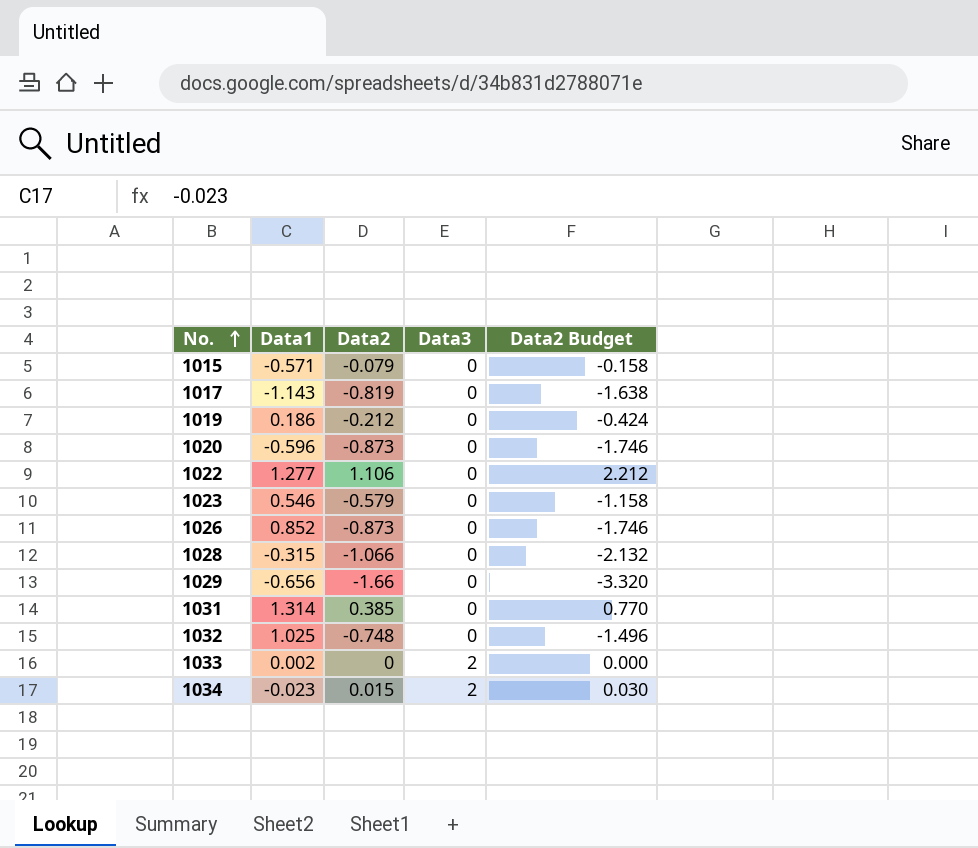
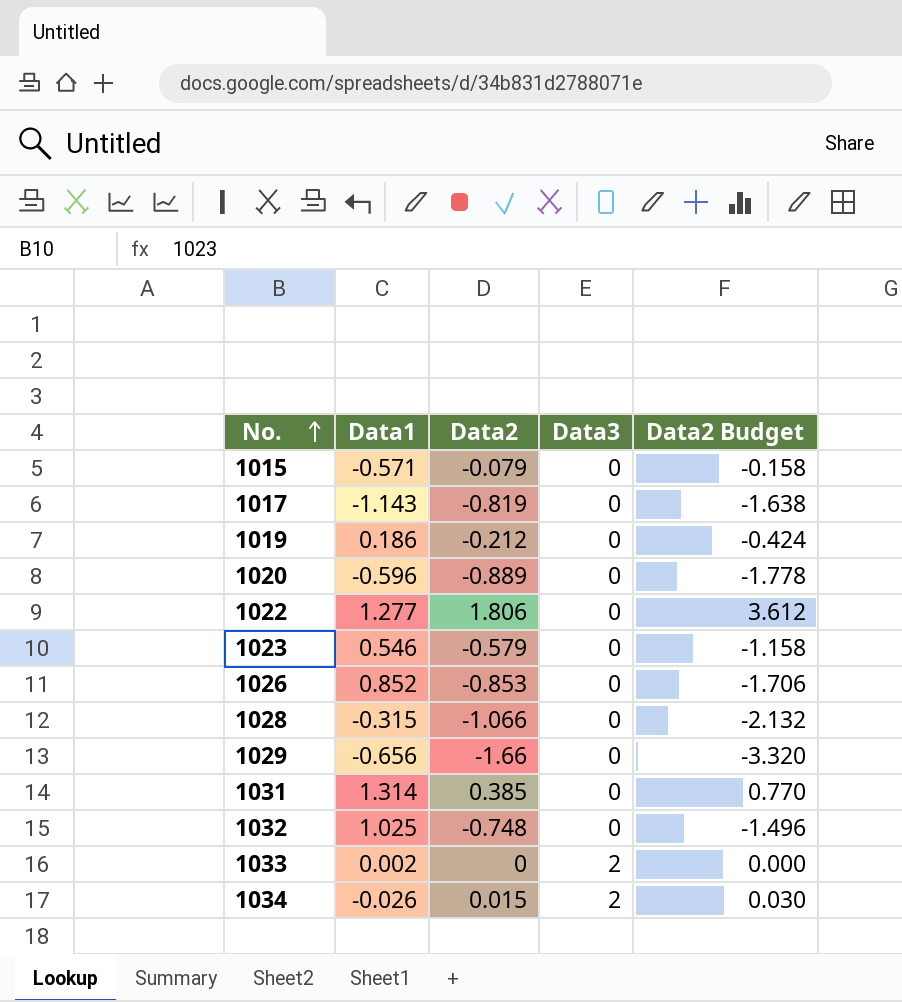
1020 | Data2: -0.873 -> -0.889
1020 | Data2 Budget: -1.746 -> -1.778
1022 | Data2: 1.106 -> 1.806
1022 | Data2 Budget: 2.212 -> 3.612
1026 | Data2: -0.873 -> -0.853
1026 | Data2 Budget: -1.746 -> -1.706
1034 | Data1: -0.023 -> -0.026

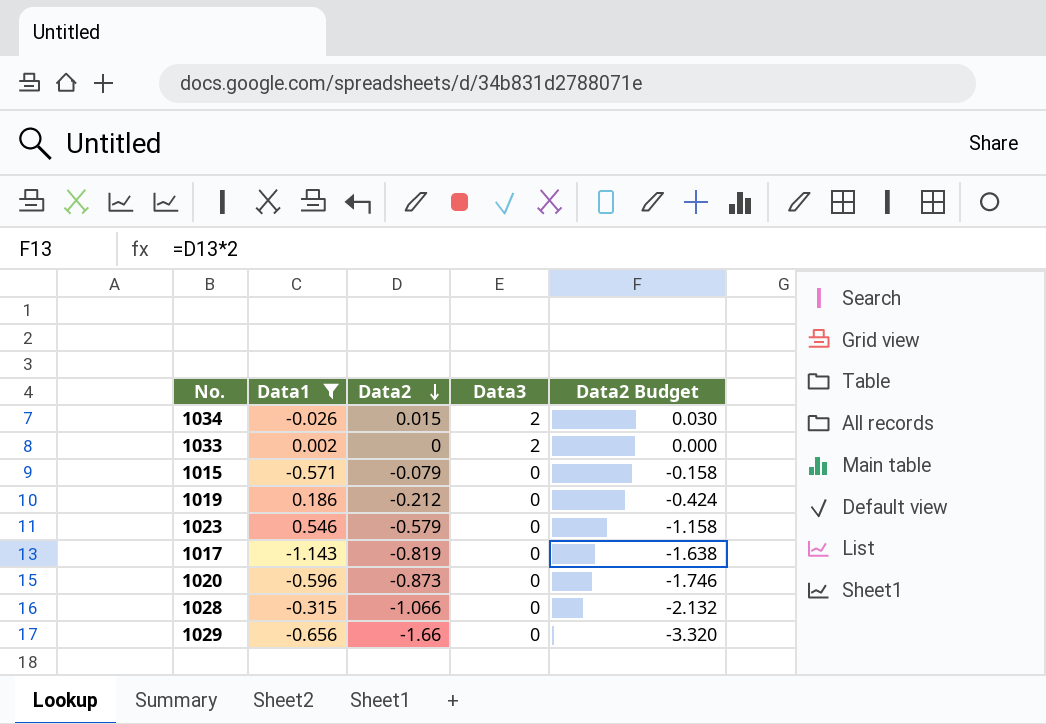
filter: none -> Data1 <= 0.546
row order: No. ascending -> Data2 descending
1020 | Data2: -0.889 -> -0.873
1020 | Data2 Budget: -1.778 -> -1.746

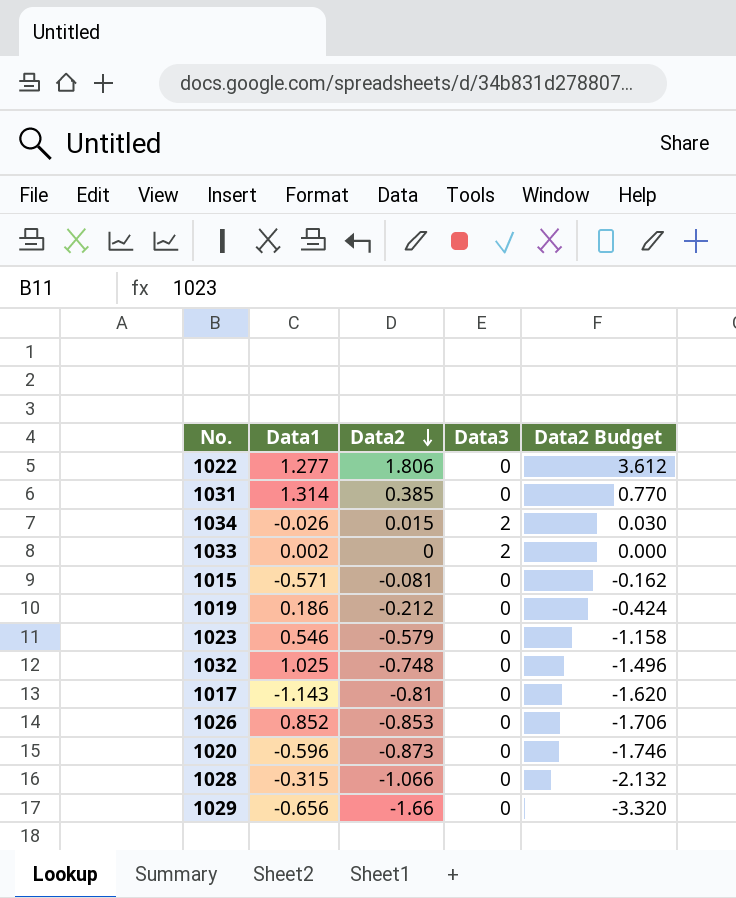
filter: Data1 <= 0.546 -> none
1015 | Data2: -0.079 -> -0.081
1015 | Data2 Budget: -0.158 -> -0.162
1017 | Data2: -0.819 -> -0.81
1017 | Data2 Budget: -1.638 -> -1.620

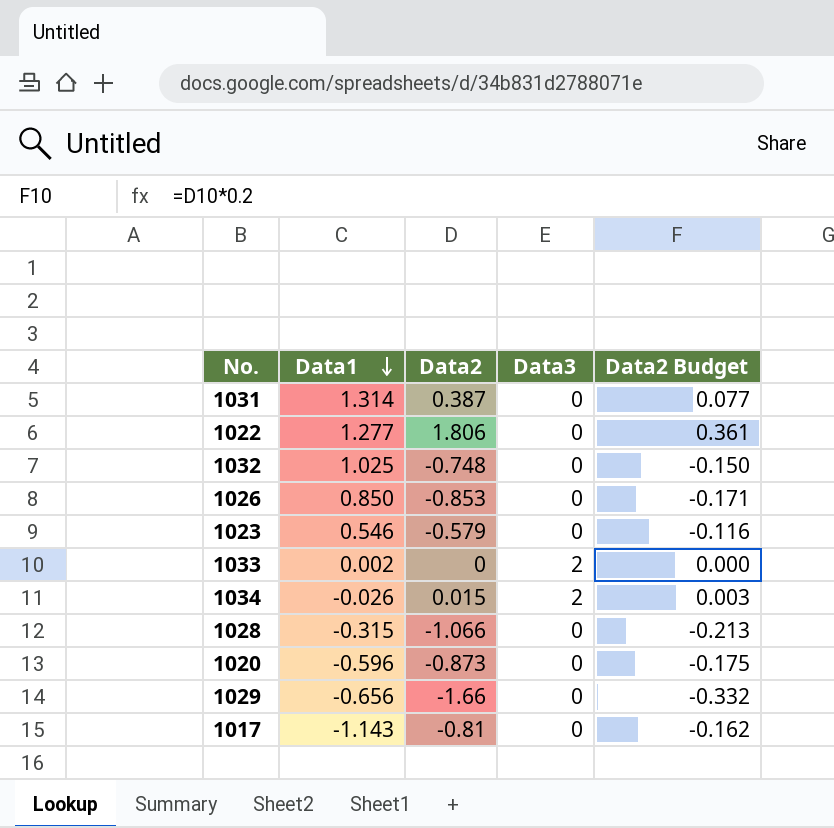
row order: Data2 descending -> Data1 descending
column Data2 Budget | formula: [Data2] * 2 -> [Data2] * 0.2
row 1015: -0.571 | -0.081 | 0 | -0.162 -> none
row 1019: 0.186 | -0.212 | 0 | -0.424 -> none
1031 | Data2: 0.385 -> 0.387
1026 | Data1: 0.852 -> 0.850

